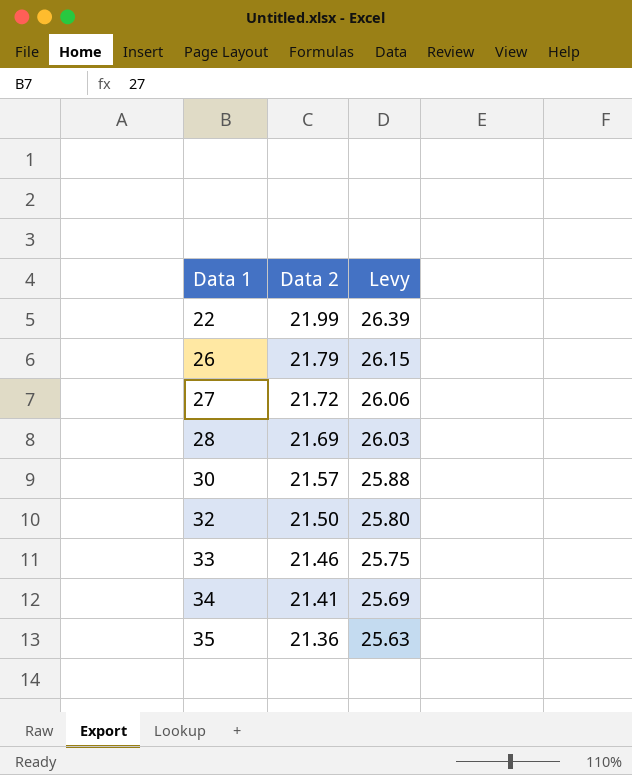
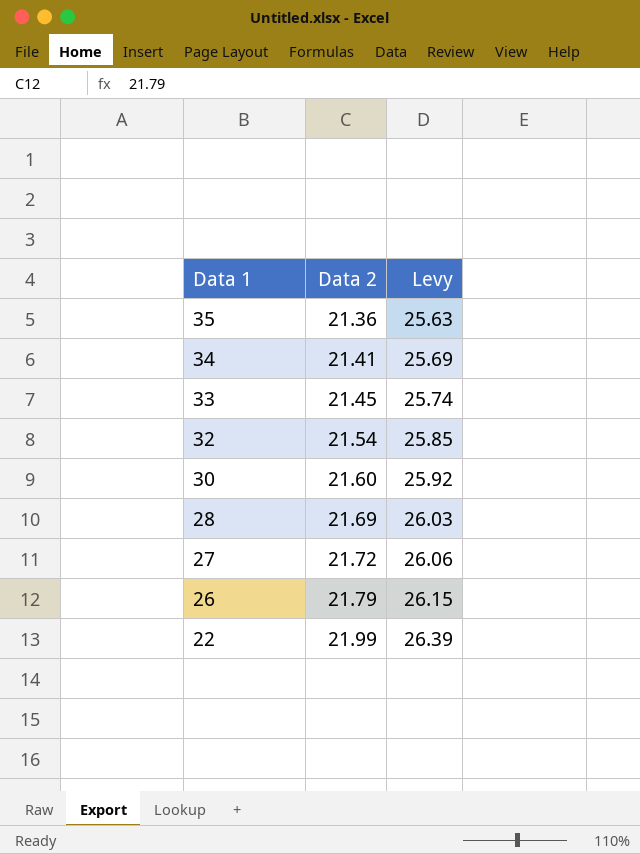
row order: Data 1 ascending -> Data 1 descending
33 | Data 2: 21.46 -> 21.45
33 | Levy: 25.75 -> 25.74
32 | Data 2: 21.50 -> 21.54
32 | Levy: 25.80 -> 25.85
30 | Data 2: 21.57 -> 21.60
30 | Levy: 25.88 -> 25.92

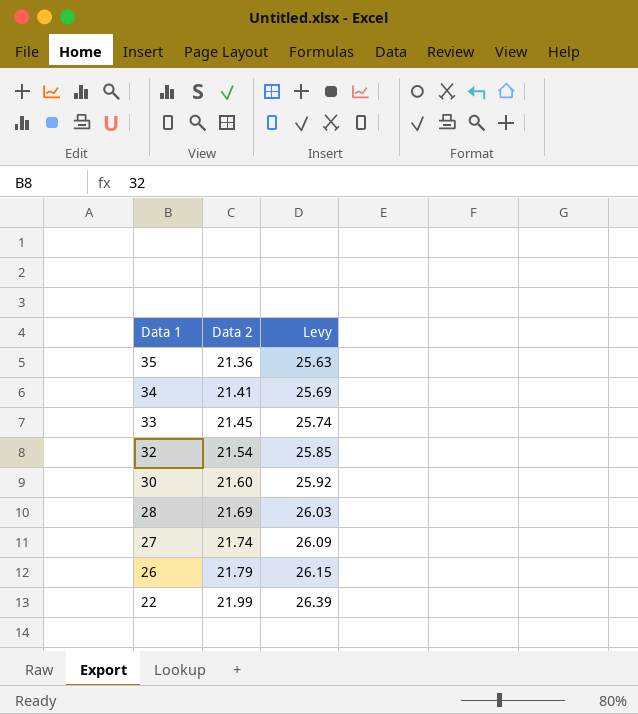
27 | Data 2: 21.72 -> 21.74
27 | Levy: 26.06 -> 26.09

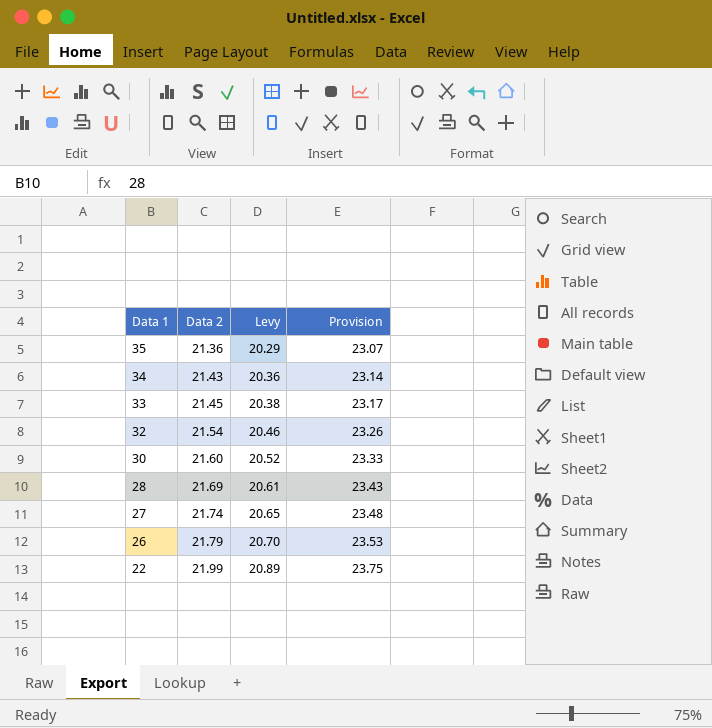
column Levy | formula: [Data 2] * 1.2 -> [Data 2] * 0.95
column Provision | formula: none -> [Data 2] * 1.08
34 | Data 2: 21.41 -> 21.43

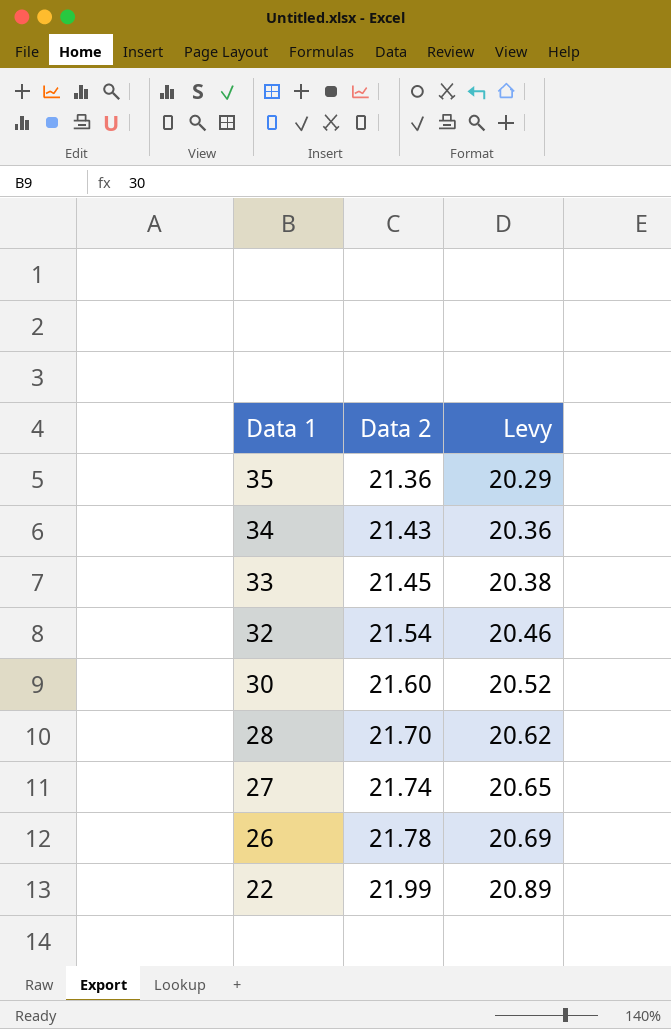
column Provision | formula: [Data 2] * 1.08 -> none
28 | Data 2: 21.69 -> 21.70
28 | Levy: 20.61 -> 20.62
26 | Data 2: 21.79 -> 21.78
26 | Levy: 20.70 -> 20.69

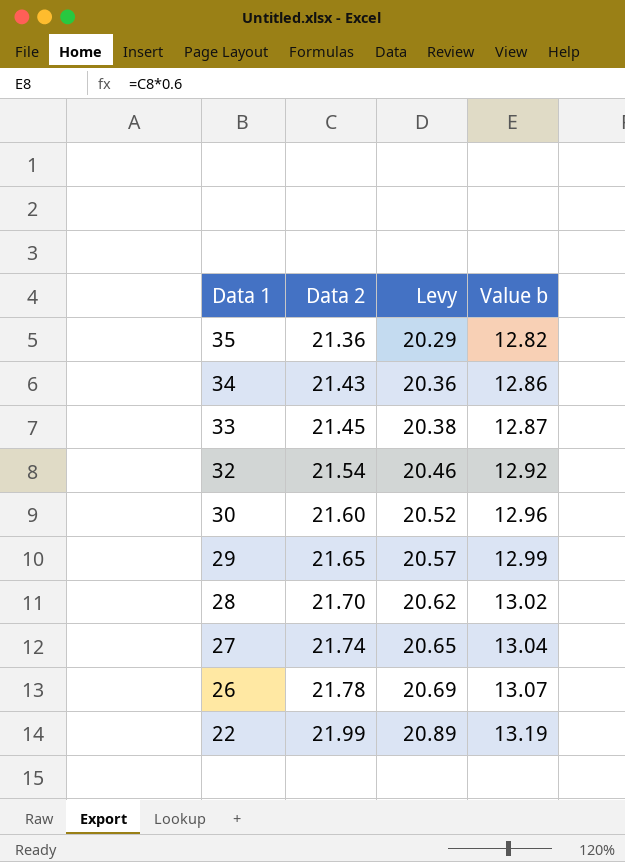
column Value b | formula: none -> [Data 2] * 0.6
row 29: none -> 21.65 | 20.57 | 12.99

